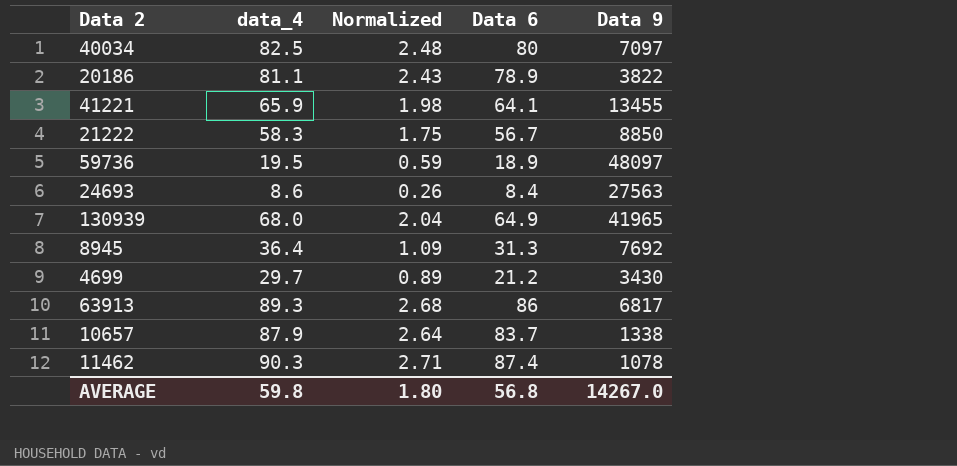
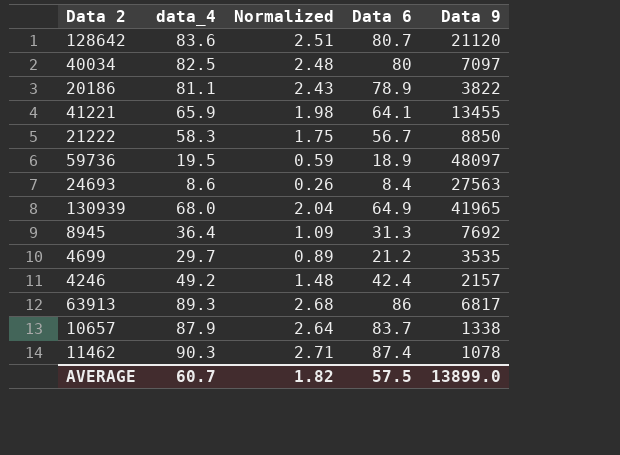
row 128642: none -> 83.6 | 2.51 | 80.7 | 21120
4699 | Data 9: 3430 -> 3535
row 4246: none -> 49.2 | 1.48 | 42.4 | 2157
AVERAGE | data_4: 59.8 -> 60.7
AVERAGE | Normalized: 1.80 -> 1.82
AVERAGE | Data 6: 56.8 -> 57.5
AVERAGE | Data 9: 14267.0 -> 13899.0

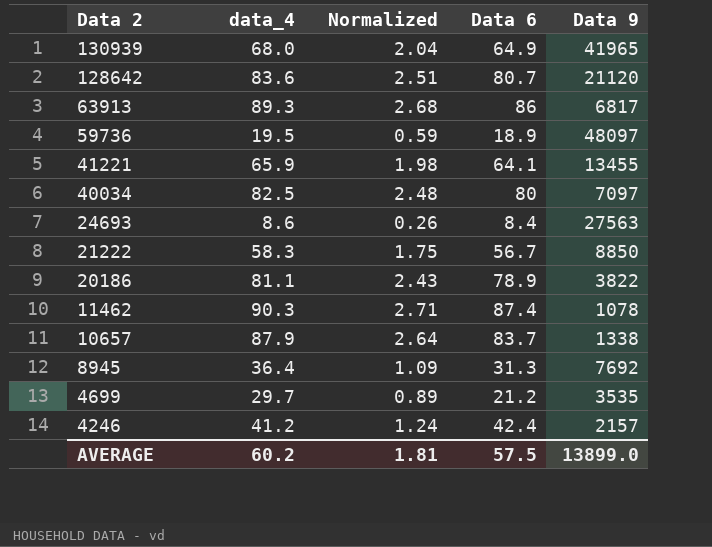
row order: none -> Data 2 descending
4246 | data_4: 49.2 -> 41.2
4246 | Normalized: 1.48 -> 1.24
AVERAGE | data_4: 60.7 -> 60.2
AVERAGE | Normalized: 1.82 -> 1.81

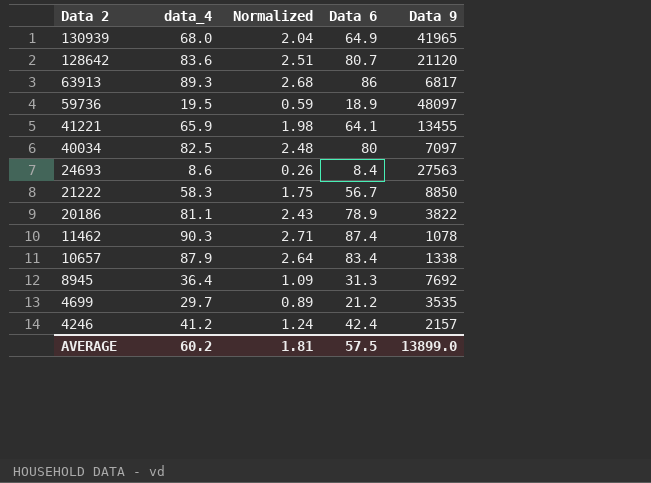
10657 | Data 6: 83.7 -> 83.4

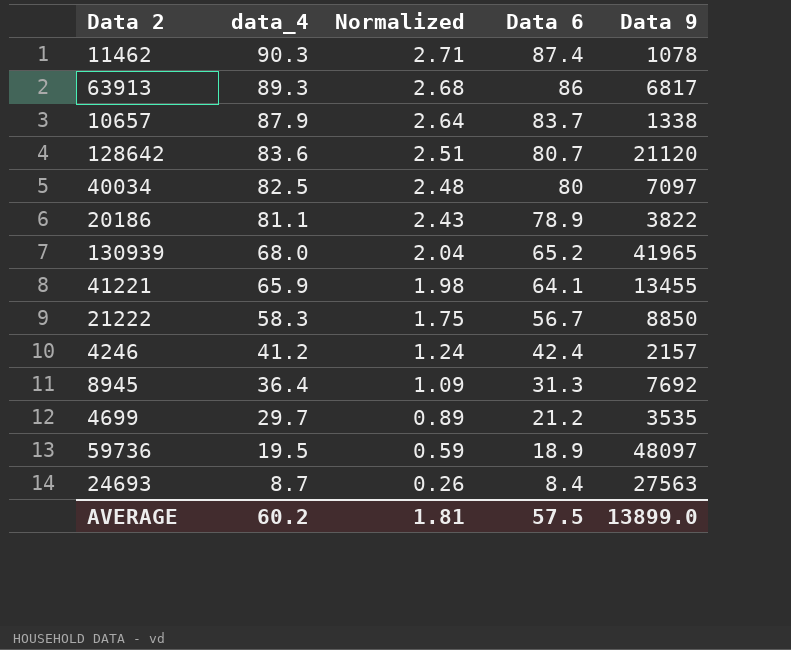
row order: Data 2 descending -> data_4 descending
10657 | Data 6: 83.4 -> 83.7
130939 | Data 6: 64.9 -> 65.2
24693 | data_4: 8.6 -> 8.7

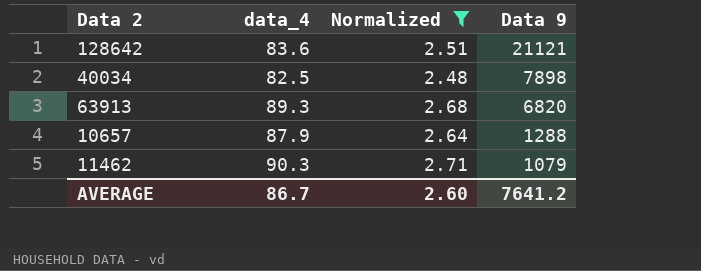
filter: none -> Normalized >= 2.48
row order: data_4 descending -> Data 9 descending
column Data 6 | position: 4 -> none
128642 | Data 9: 21120 -> 21121
40034 | Data 9: 7097 -> 7898
63913 | Data 9: 6817 -> 6820
10657 | Data 9: 1338 -> 1288
11462 | Data 9: 1078 -> 1079
AVERAGE | data_4: 60.2 -> 86.7
AVERAGE | Normalized: 1.81 -> 2.60
AVERAGE | Data 9: 13899.0 -> 7641.2

